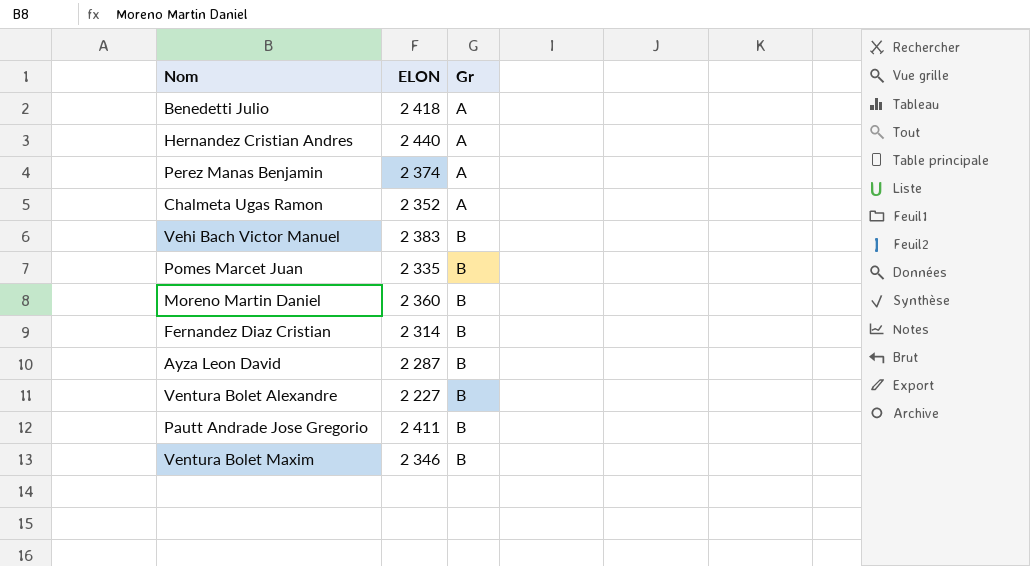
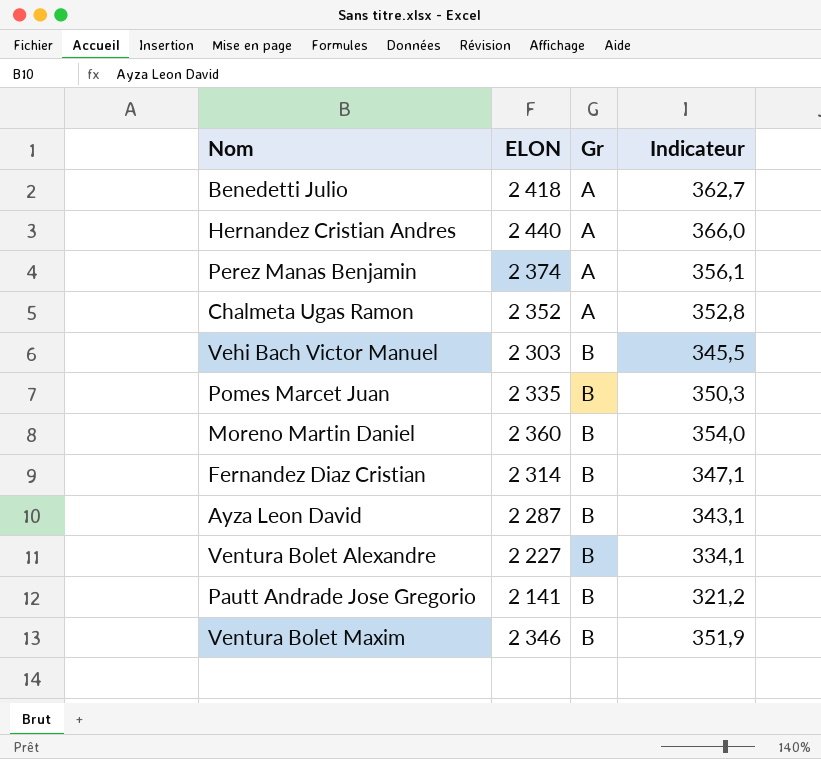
column Indicateur | formula: none -> [ELON] * 0,15
Vehi Bach Victor Manuel | ELON: 2 383 -> 2 303
Pautt Andrade Jose Gregorio | ELON: 2 411 -> 2 141

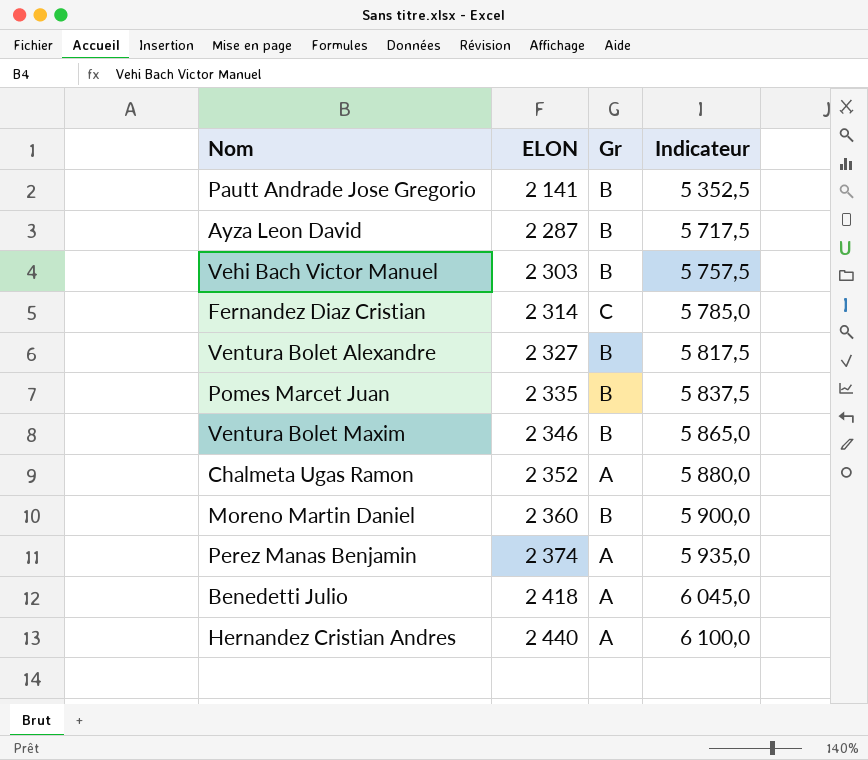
row order: Gr ascending -> ELON ascending
column Indicateur | formula: [ELON] * 0,15 -> [ELON] * 2,5
Fernandez Diaz Cristian | Gr: B -> C
Ventura Bolet Alexandre | ELON: 2 227 -> 2 327

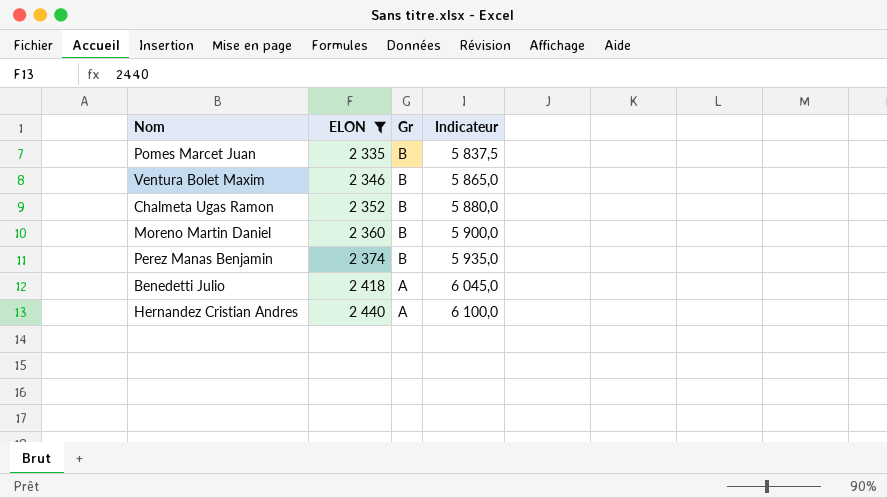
filter: none -> ELON >= 2 335
Chalmeta Ugas Ramon | Gr: A -> B
Perez Manas Benjamin | Gr: A -> B

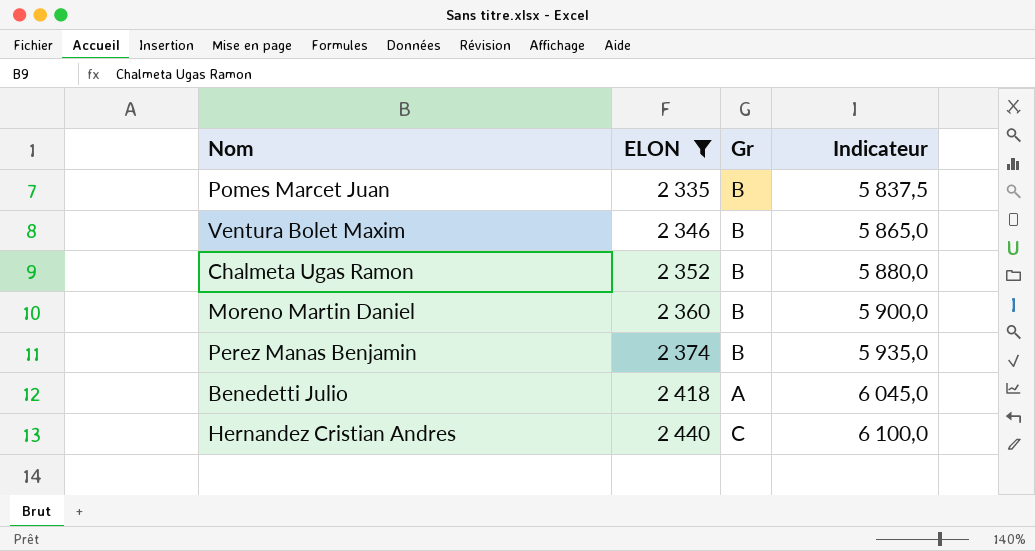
Hernandez Cristian Andres | Gr: A -> C

